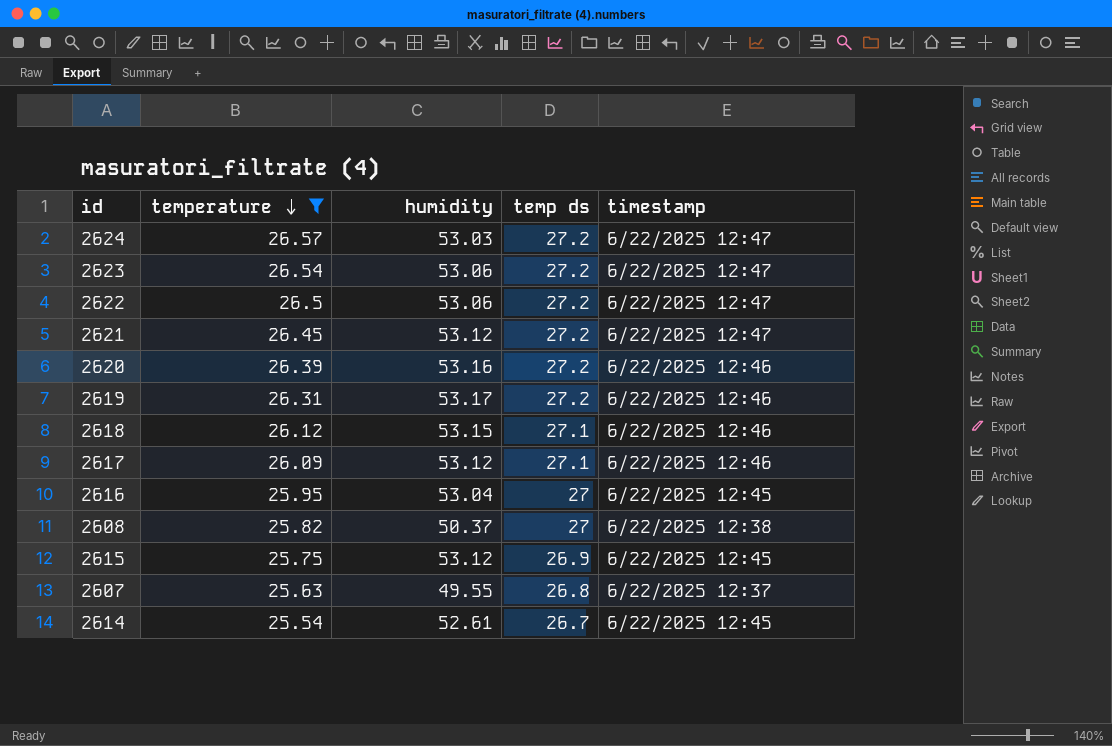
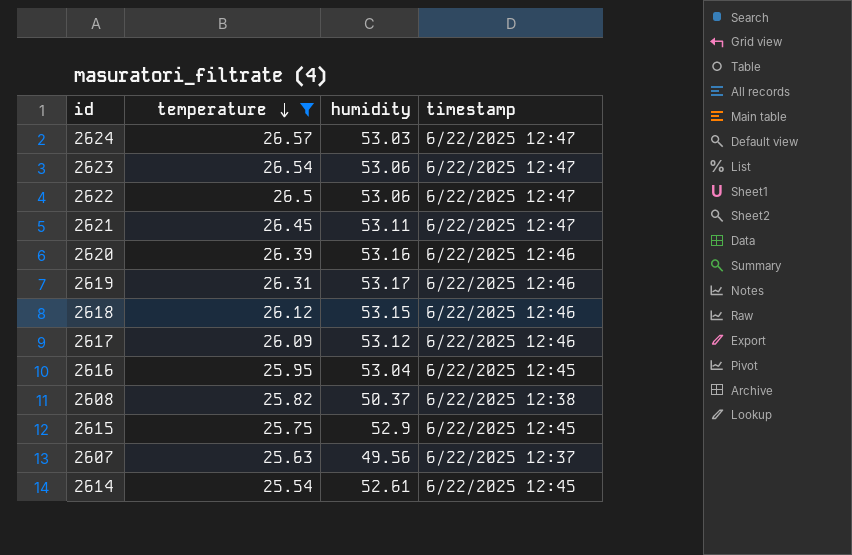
column temp ds | position: 4 -> none
2621 | humidity: 53.12 -> 53.11
2615 | humidity: 53.12 -> 52.9
2607 | humidity: 49.55 -> 49.56

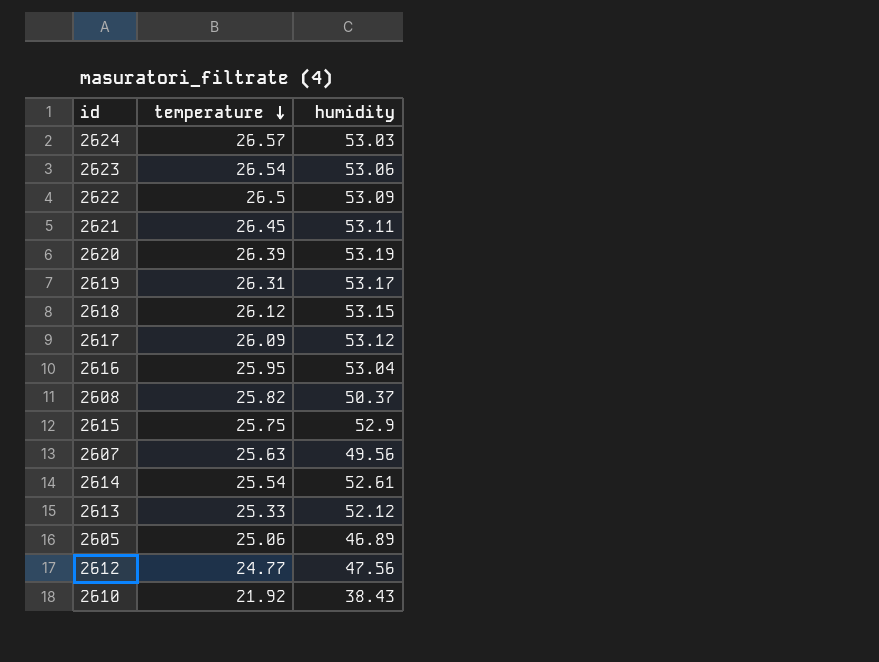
filter: temperature >= 25.54 -> none
column timestamp | position: 4 -> none
2622 | humidity: 53.06 -> 53.09
2620 | humidity: 53.16 -> 53.19

